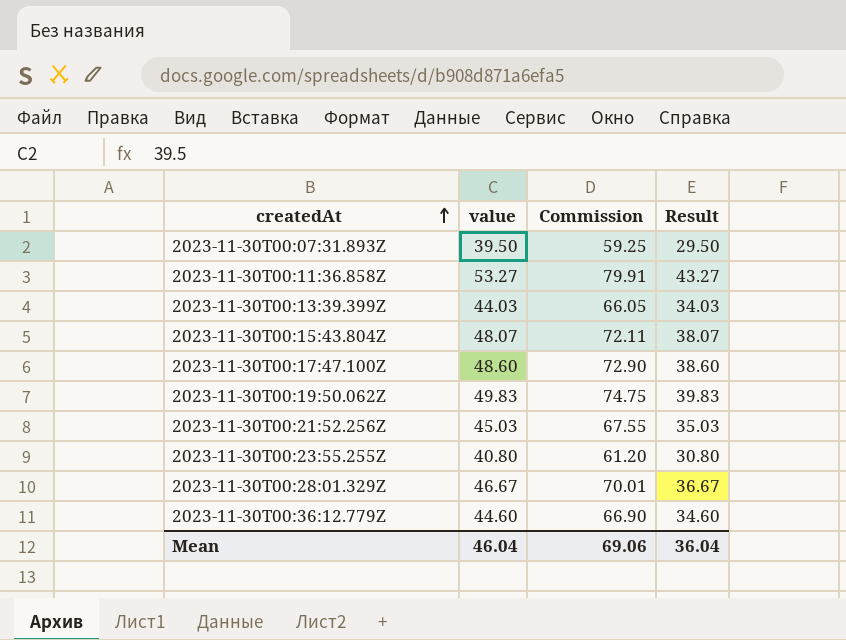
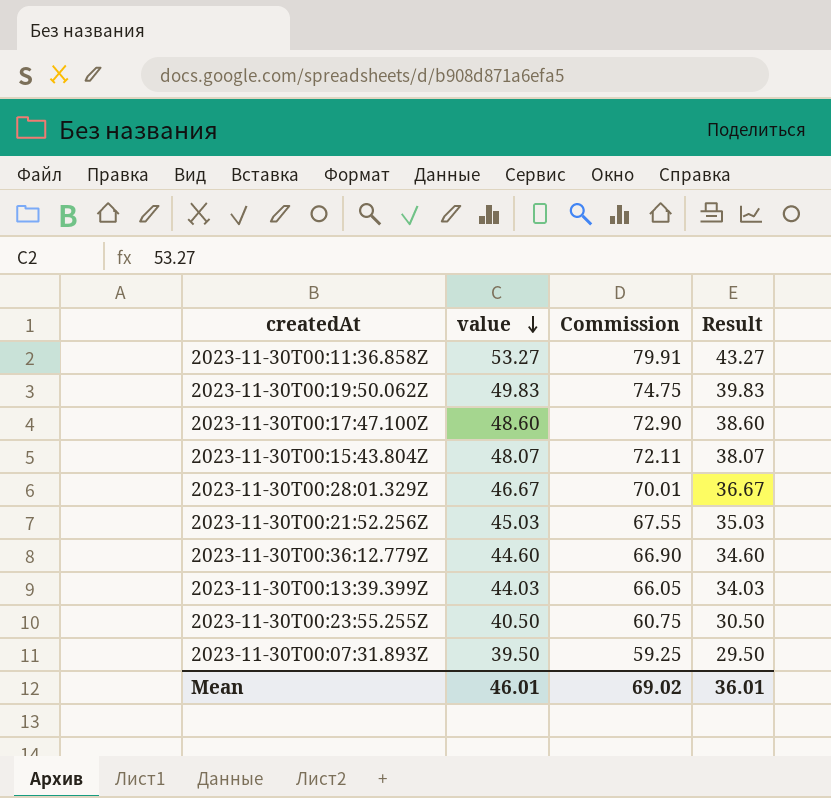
row order: createdAt ascending -> value descending
2023-11-30T00:23:55.255Z | value: 40.80 -> 40.50
2023-11-30T00:23:55.255Z | Commission: 61.20 -> 60.75
2023-11-30T00:23:55.255Z | Result: 30.80 -> 30.50
Mean | value: 46.04 -> 46.01
Mean | Commission: 69.06 -> 69.02
Mean | Result: 36.04 -> 36.01

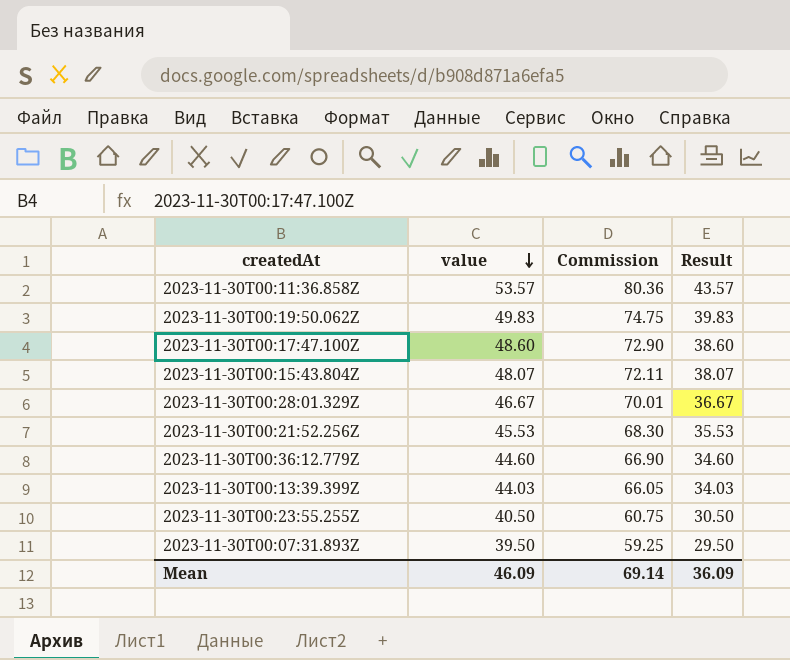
2023-11-30T00:11:36.858Z | value: 53.27 -> 53.57
2023-11-30T00:11:36.858Z | Commission: 79.91 -> 80.36
2023-11-30T00:11:36.858Z | Result: 43.27 -> 43.57
2023-11-30T00:21:52.256Z | value: 45.03 -> 45.53
2023-11-30T00:21:52.256Z | Commission: 67.55 -> 68.30
2023-11-30T00:21:52.256Z | Result: 35.03 -> 35.53
Mean | value: 46.01 -> 46.09
Mean | Commission: 69.02 -> 69.14
Mean | Result: 36.01 -> 36.09

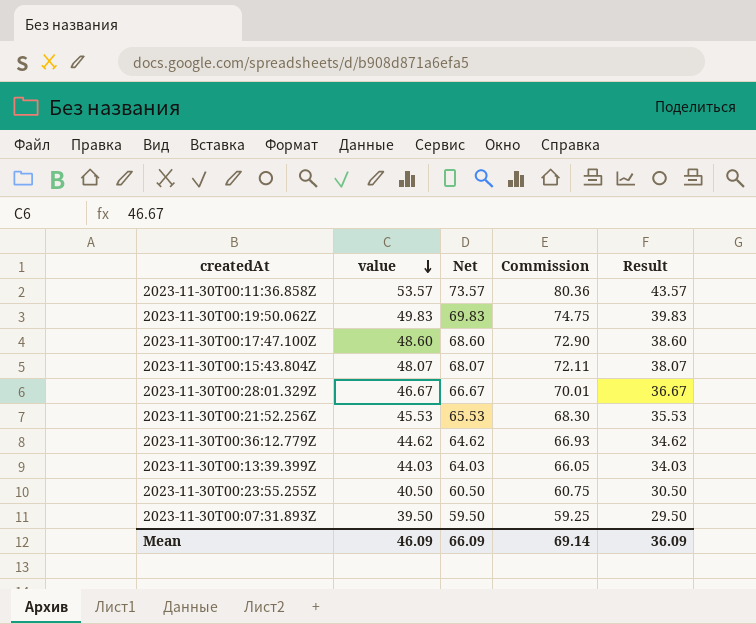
column Net | formula: none -> [value] + 20
2023-11-30T00:36:12.779Z | value: 44.60 -> 44.62
2023-11-30T00:36:12.779Z | Commission: 66.90 -> 66.93
2023-11-30T00:36:12.779Z | Result: 34.60 -> 34.62

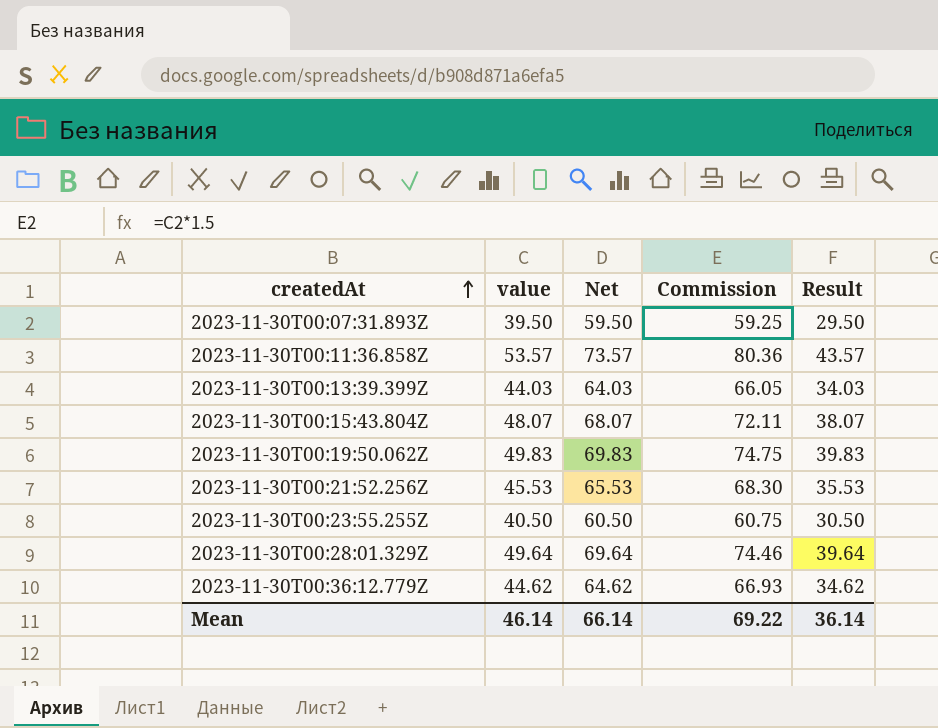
row order: value descending -> createdAt ascending
row 2023-11-30T00:17:47.100Z: 48.60 | 68.60 | 72.90 | 38.60 -> none
2023-11-30T00:28:01.329Z | value: 46.67 -> 49.64
2023-11-30T00:28:01.329Z | Net: 66.67 -> 69.64
2023-11-30T00:28:01.329Z | Commission: 70.01 -> 74.46
2023-11-30T00:28:01.329Z | Result: 36.67 -> 39.64
Mean | value: 46.09 -> 46.14
Mean | Net: 66.09 -> 66.14
Mean | Commission: 69.14 -> 69.22
Mean | Result: 36.09 -> 36.14

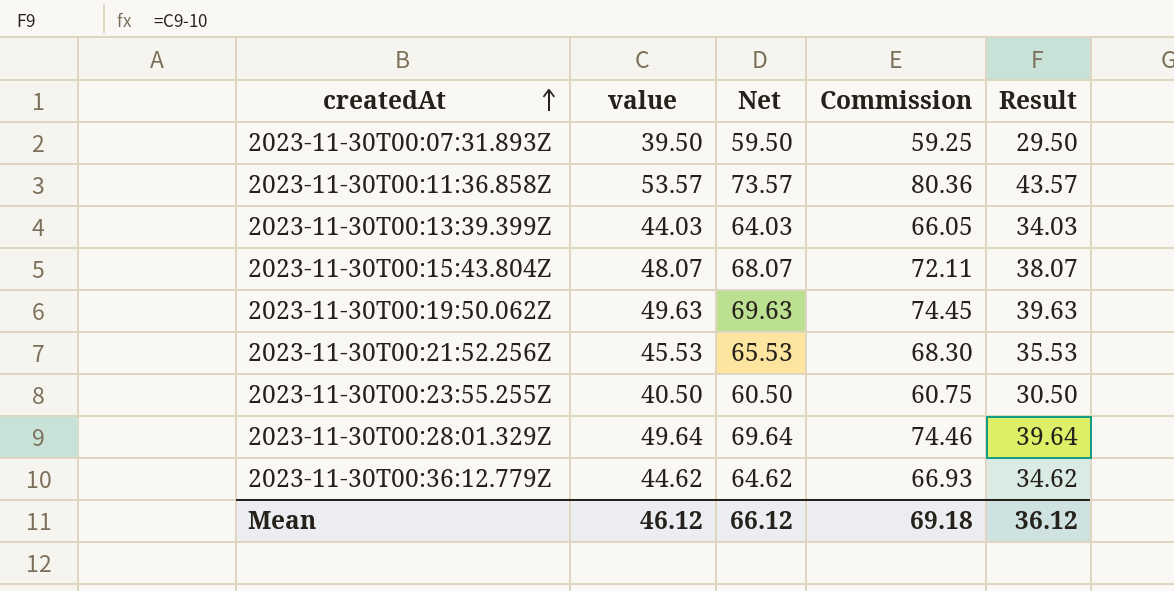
2023-11-30T00:19:50.062Z | value: 49.83 -> 49.63
2023-11-30T00:19:50.062Z | Net: 69.83 -> 69.63
2023-11-30T00:19:50.062Z | Commission: 74.75 -> 74.45
2023-11-30T00:19:50.062Z | Result: 39.83 -> 39.63
Mean | value: 46.14 -> 46.12
Mean | Net: 66.14 -> 66.12
Mean | Commission: 69.22 -> 69.18
Mean | Result: 36.14 -> 36.12

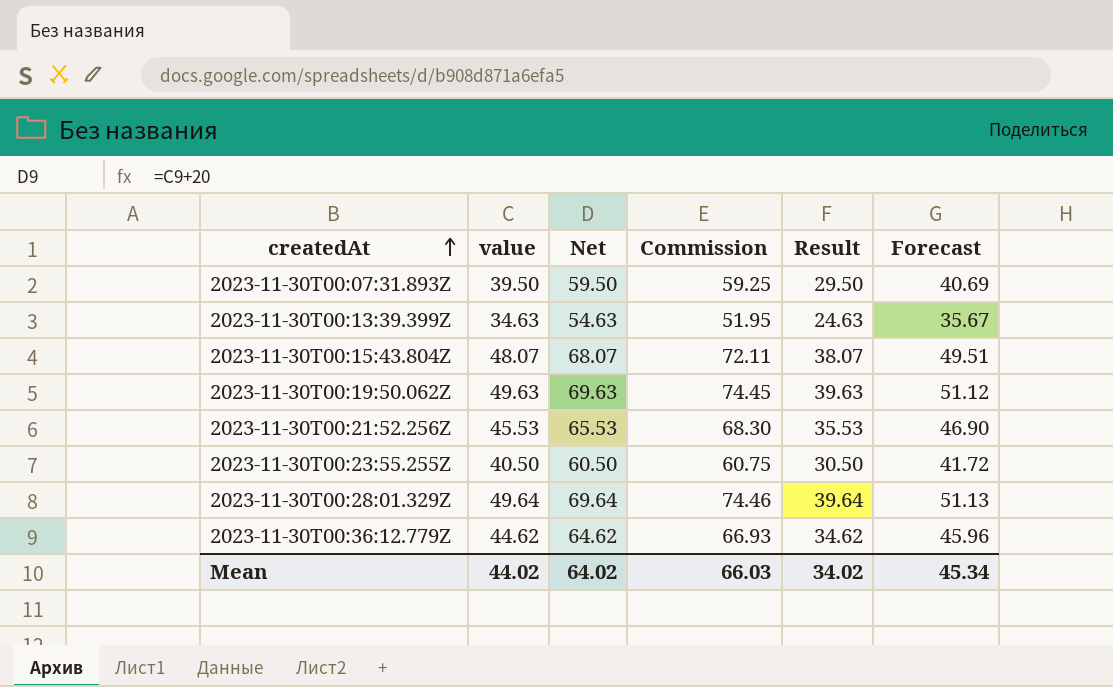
column Forecast | formula: none -> [value] * 1.03
row 2023-11-30T00:11:36.858Z: 53.57 | 73.57 | 80.36 | 43.57 -> none
2023-11-30T00:13:39.399Z | value: 44.03 -> 34.63
2023-11-30T00:13:39.399Z | Net: 64.03 -> 54.63
2023-11-30T00:13:39.399Z | Commission: 66.05 -> 51.95
2023-11-30T00:13:39.399Z | Result: 34.03 -> 24.63
Mean | value: 46.12 -> 44.02
Mean | Net: 66.12 -> 64.02
Mean | Commission: 69.18 -> 66.03
Mean | Result: 36.12 -> 34.02

